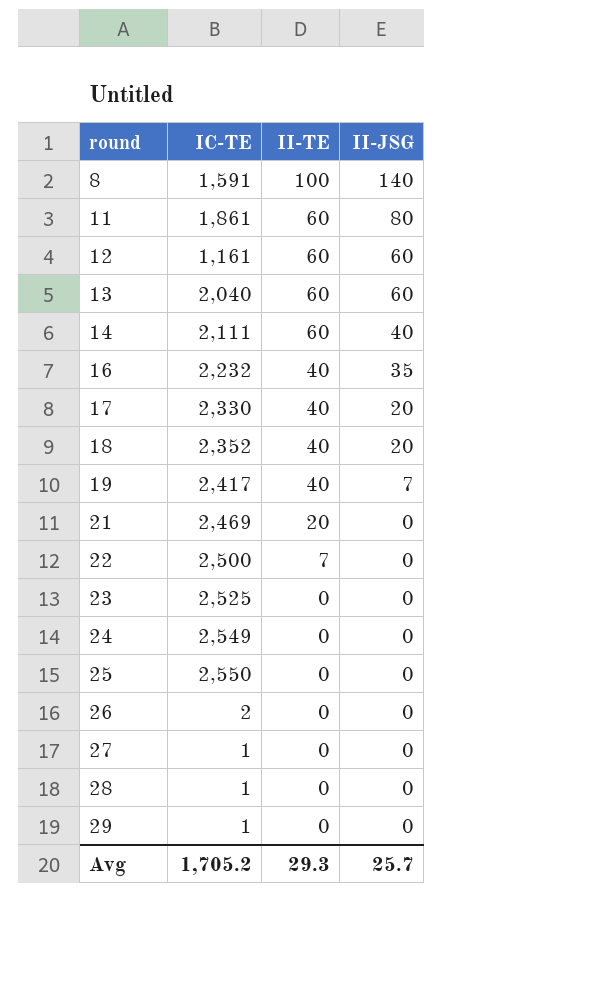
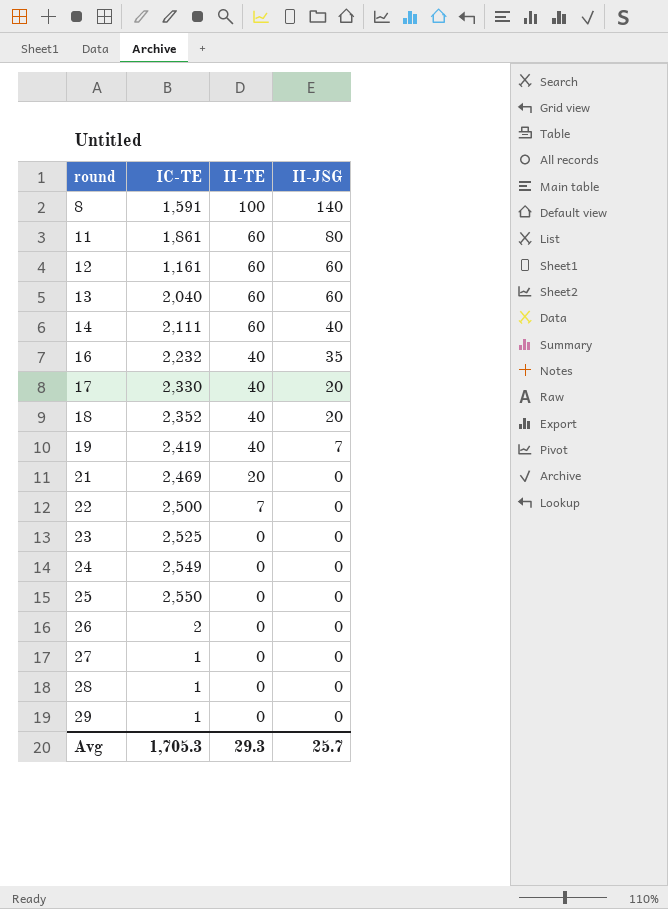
19 | IC-TE: 2,417 -> 2,419
Avg | IC-TE: 1,705.2 -> 1,705.3

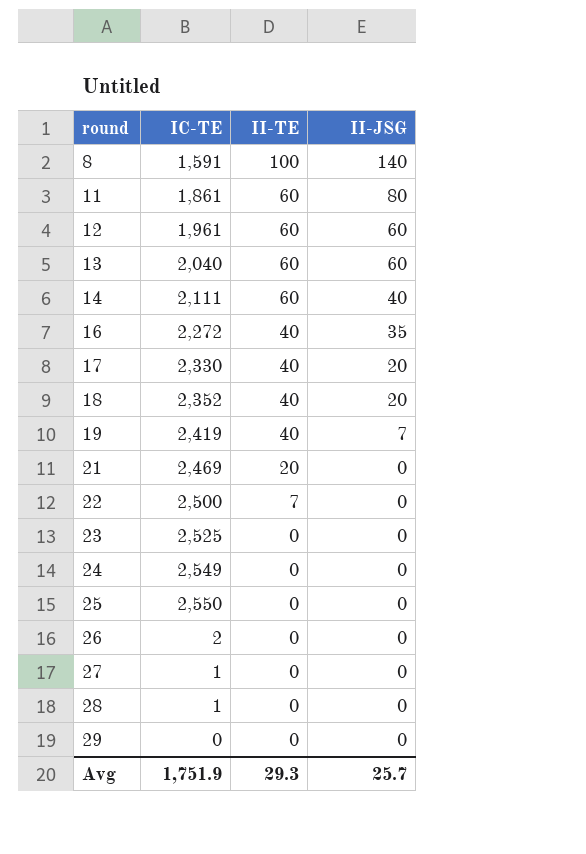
12 | IC-TE: 1,161 -> 1,961
16 | IC-TE: 2,232 -> 2,272
29 | IC-TE: 1 -> 0
Avg | IC-TE: 1,705.3 -> 1,751.9

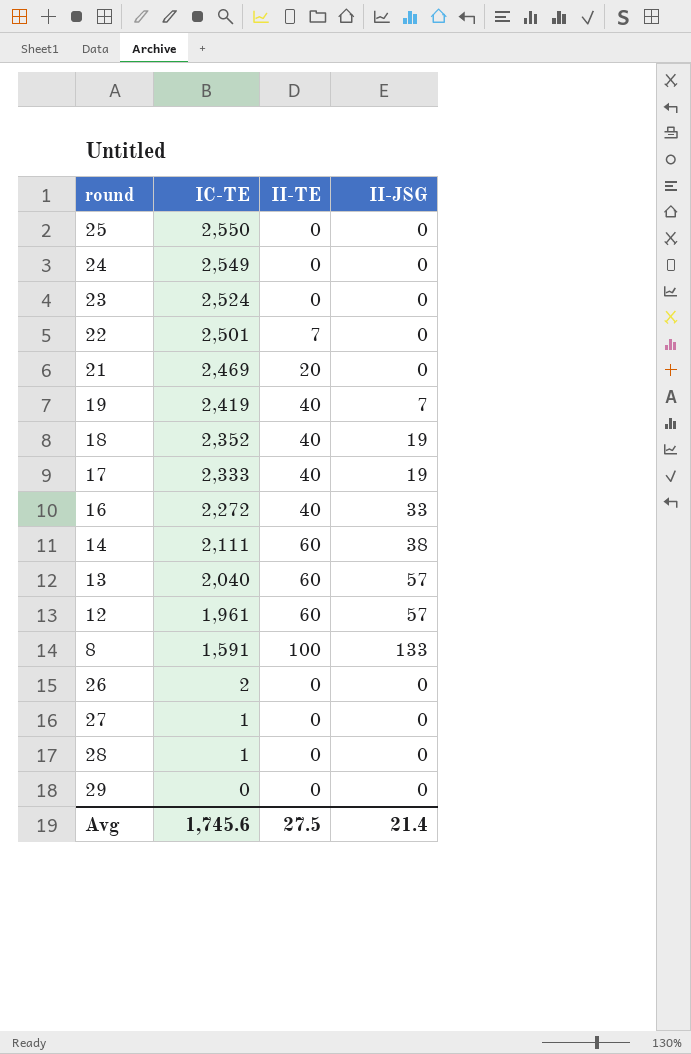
row order: round ascending -> IC-TE descending
row 11: 1,861 | 60 | 80 -> none
23 | IC-TE: 2,525 -> 2,524
22 | IC-TE: 2,500 -> 2,501
18 | II-JSG: 20 -> 19
17 | IC-TE: 2,330 -> 2,333
17 | II-JSG: 20 -> 19
16 | II-JSG: 35 -> 33
14 | II-JSG: 40 -> 38
13 | II-JSG: 60 -> 57
12 | II-JSG: 60 -> 57
8 | II-JSG: 140 -> 133
Avg | IC-TE: 1,751.9 -> 1,745.6
Avg | II-TE: 29.3 -> 27.5
Avg | II-JSG: 25.7 -> 21.4

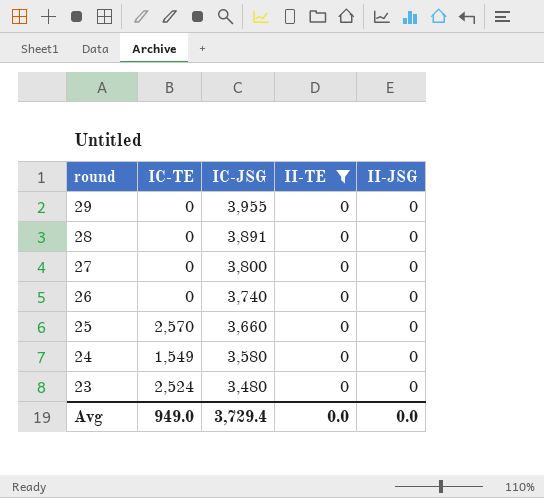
filter: none -> II-TE = 0
row order: IC-TE descending -> round descending
column IC-JSG | position: none -> 3
28 | IC-TE: 1 -> 0
27 | IC-TE: 1 -> 0
26 | IC-TE: 2 -> 0
25 | IC-TE: 2,550 -> 2,570
24 | IC-TE: 2,549 -> 1,549
Avg | IC-TE: 1,745.6 -> 949.0
Avg | II-TE: 27.5 -> 0.0
Avg | II-JSG: 21.4 -> 0.0

